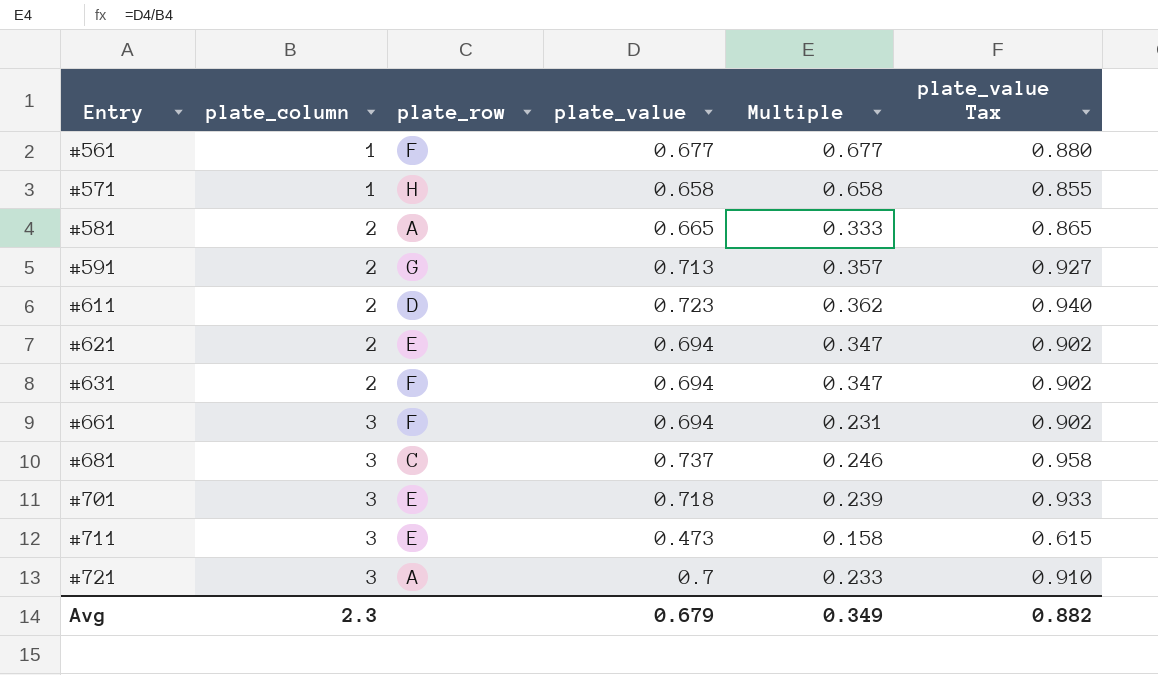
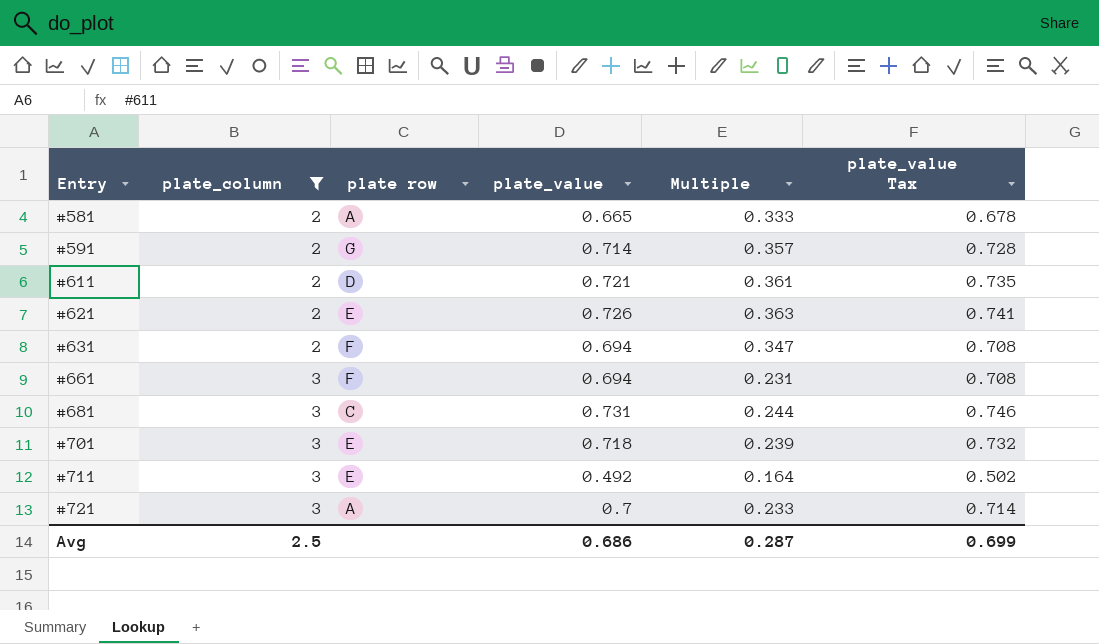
filter: none -> plate_column != 1
column name: plate_row -> plate row
column plate_value Tax | formula: [plate_value] * 1.3 -> [plate_value] * 1.02
#591 | plate_value: 0.713 -> 0.714
#611 | plate_value: 0.723 -> 0.721
#611 | Multiple: 0.362 -> 0.361
#621 | plate_value: 0.694 -> 0.726
#621 | Multiple: 0.347 -> 0.363
#681 | plate_value: 0.737 -> 0.731
#681 | Multiple: 0.246 -> 0.244
#711 | plate_value: 0.473 -> 0.492
#711 | Multiple: 0.158 -> 0.164
Avg | plate_column: 2.3 -> 2.5
Avg | plate_value: 0.679 -> 0.686
Avg | Multiple: 0.349 -> 0.287
Avg | plate_value Tax: 0.882 -> 0.699

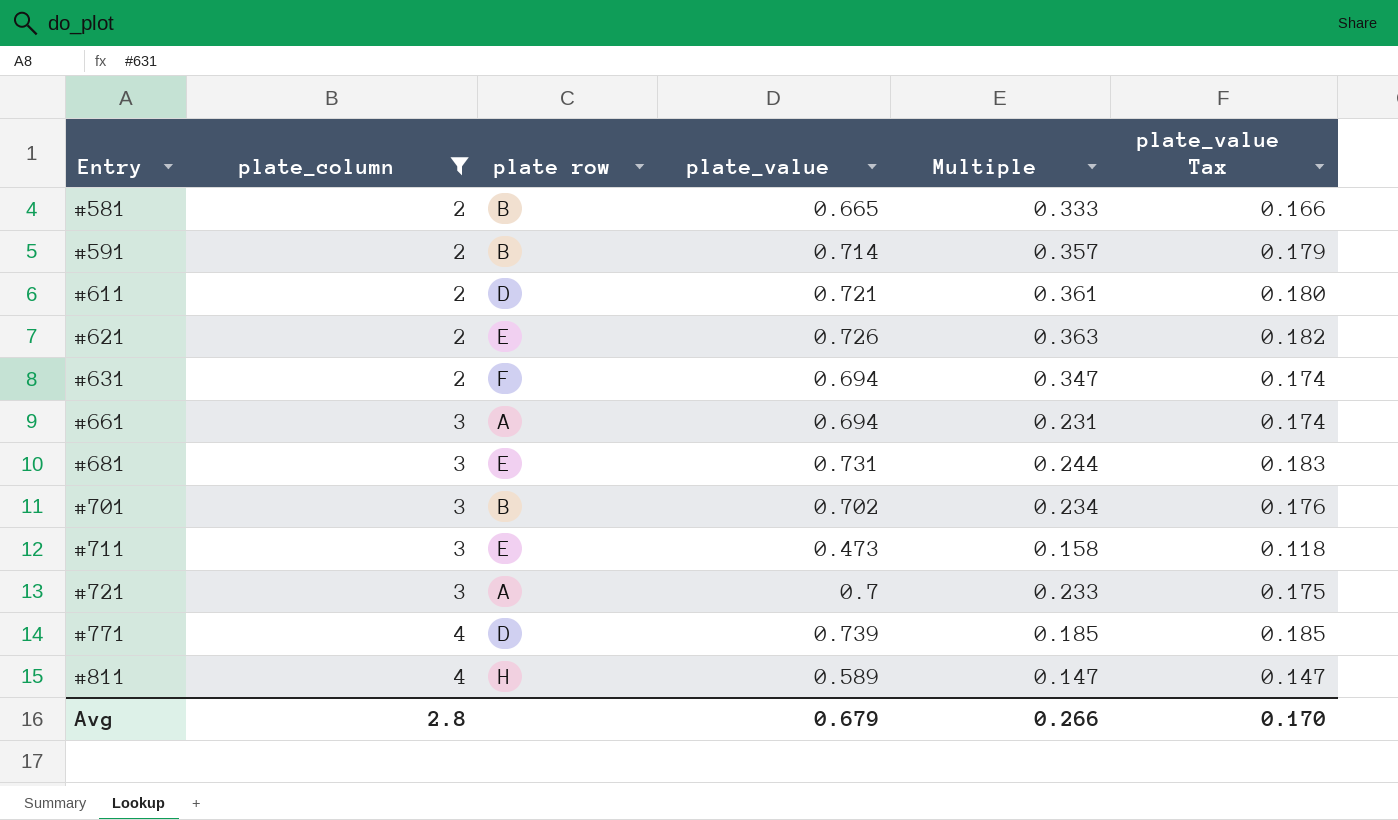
column plate_value Tax | formula: [plate_value] * 1.02 -> [plate_value] * 0.25
#581 | plate row: A -> B
#591 | plate row: G -> B
#661 | plate row: F -> A
#681 | plate row: C -> E
#701 | plate row: E -> B
#701 | plate_value: 0.718 -> 0.702
#701 | Multiple: 0.239 -> 0.234
#711 | plate_value: 0.492 -> 0.473
#711 | Multiple: 0.164 -> 0.158
row #771: none -> 4 | D | 0.739 | 0.185 | 0.185
row #811: none -> 4 | H | 0.589 | 0.147 | 0.147
Avg | plate_column: 2.5 -> 2.8
Avg | plate_value: 0.686 -> 0.679
Avg | Multiple: 0.287 -> 0.266
Avg | plate_value Tax: 0.699 -> 0.170

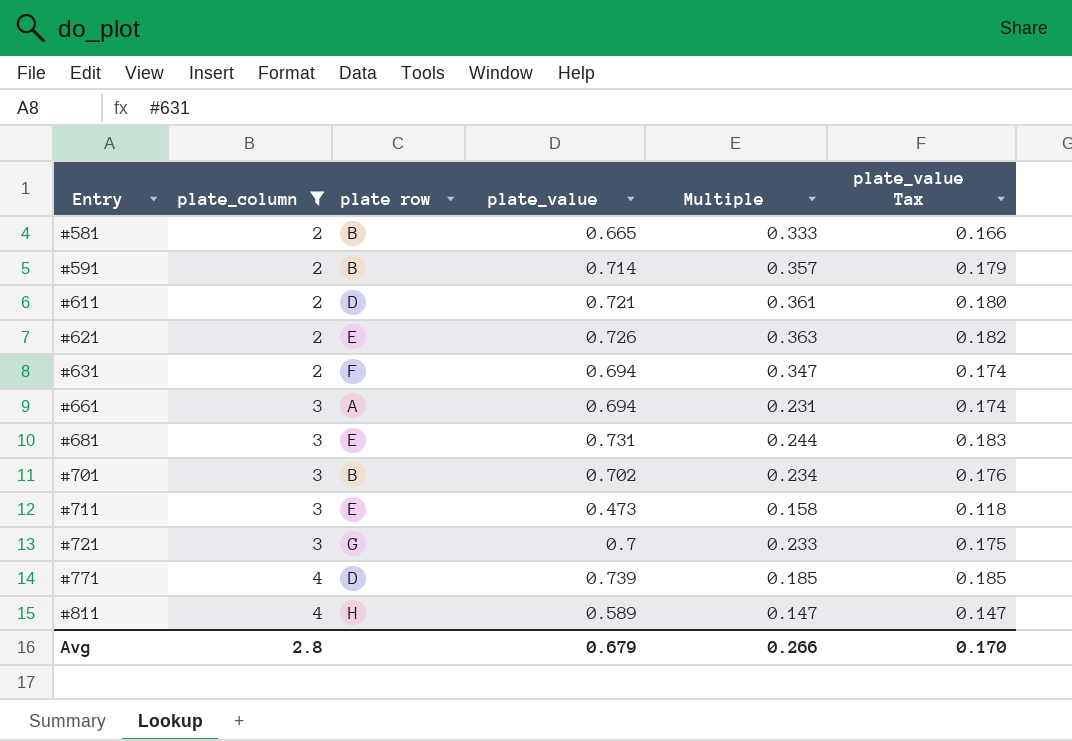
#721 | plate row: A -> G

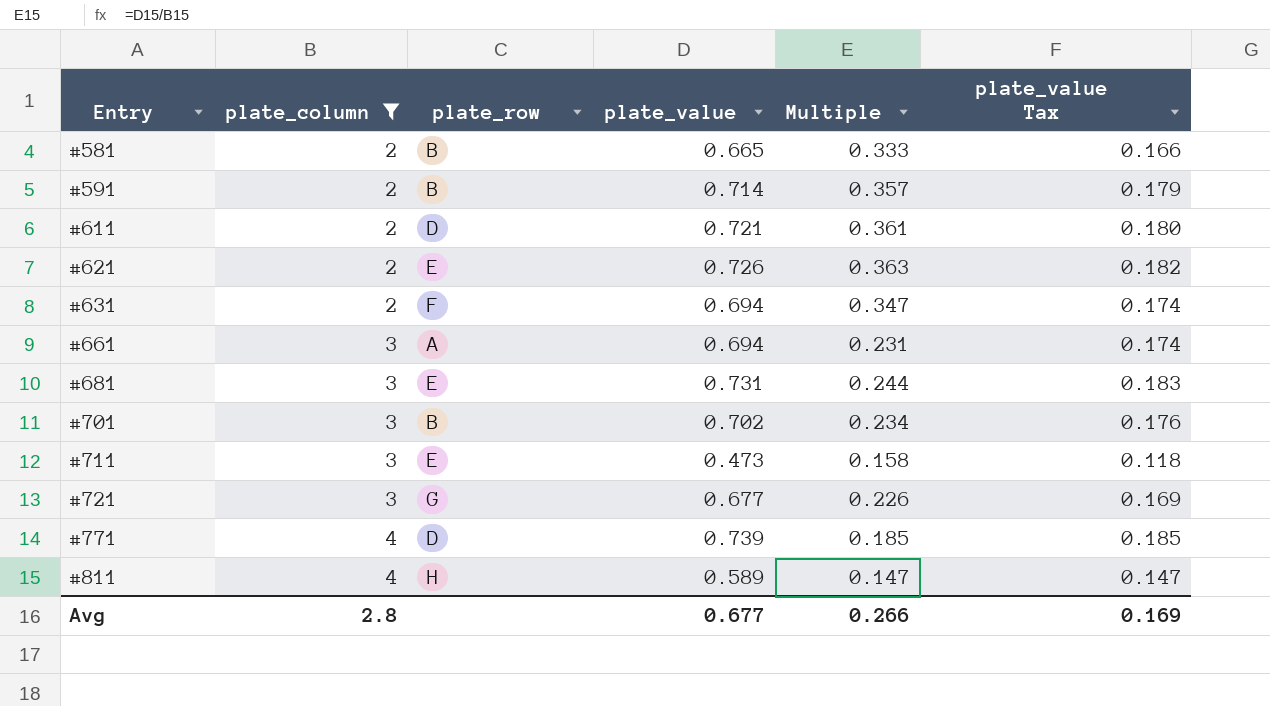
column name: plate row -> plate_row
#721 | plate_value: 0.7 -> 0.677
#721 | Multiple: 0.233 -> 0.226
#721 | plate_value Tax: 0.175 -> 0.169
Avg | plate_value: 0.679 -> 0.677
Avg | plate_value Tax: 0.170 -> 0.169

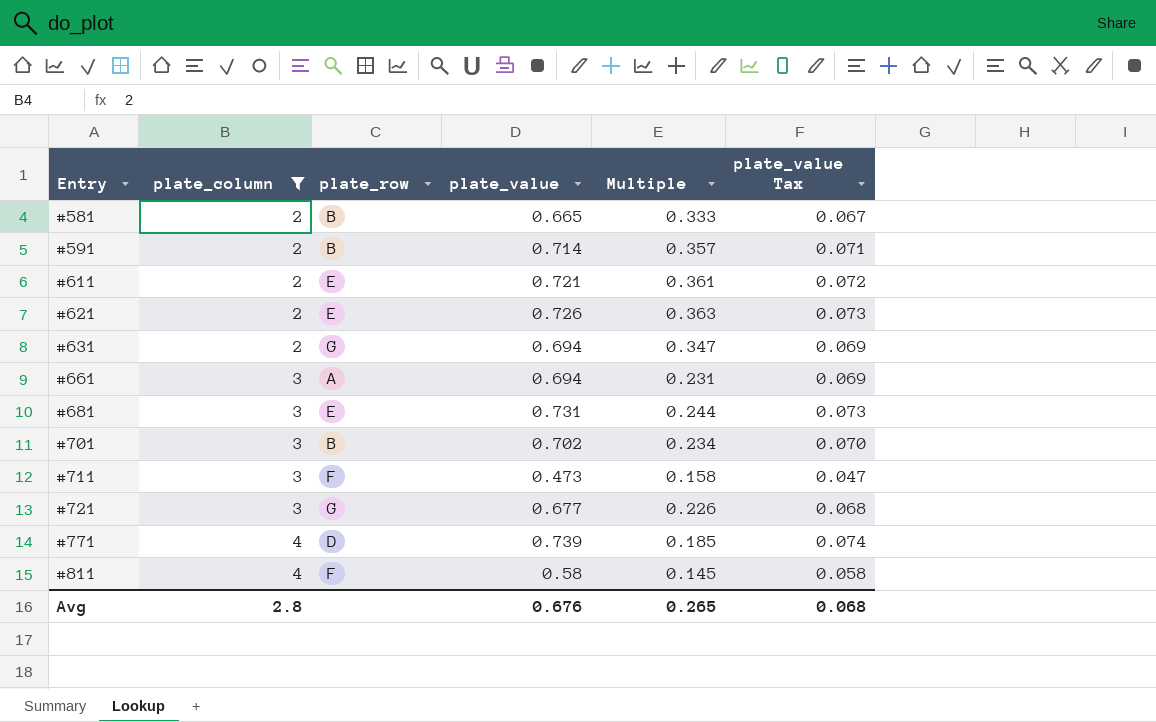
column plate_value Tax | formula: [plate_value] * 0.25 -> [plate_value] * 0.1
#611 | plate_row: D -> E
#631 | plate_row: F -> G
#711 | plate_row: E -> F
#811 | plate_row: H -> F
#811 | plate_value: 0.589 -> 0.58
#811 | Multiple: 0.147 -> 0.145
Avg | plate_value: 0.677 -> 0.676
Avg | Multiple: 0.266 -> 0.265
Avg | plate_value Tax: 0.169 -> 0.068

